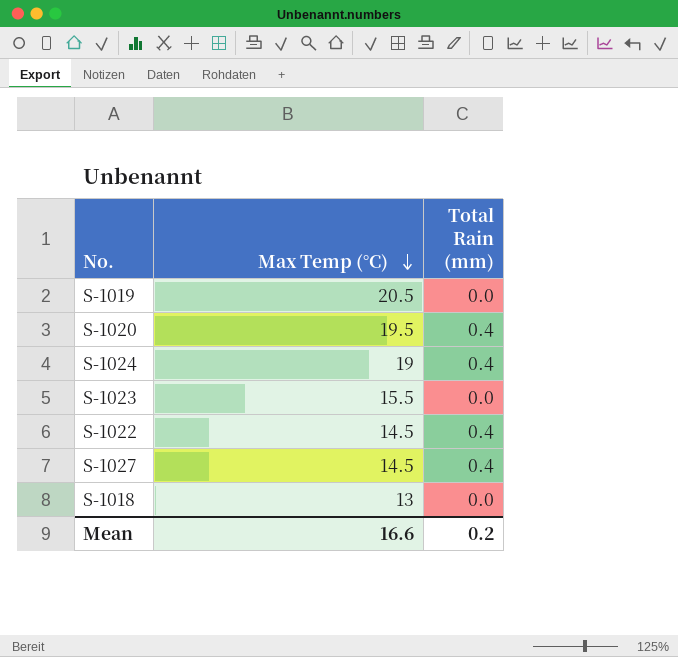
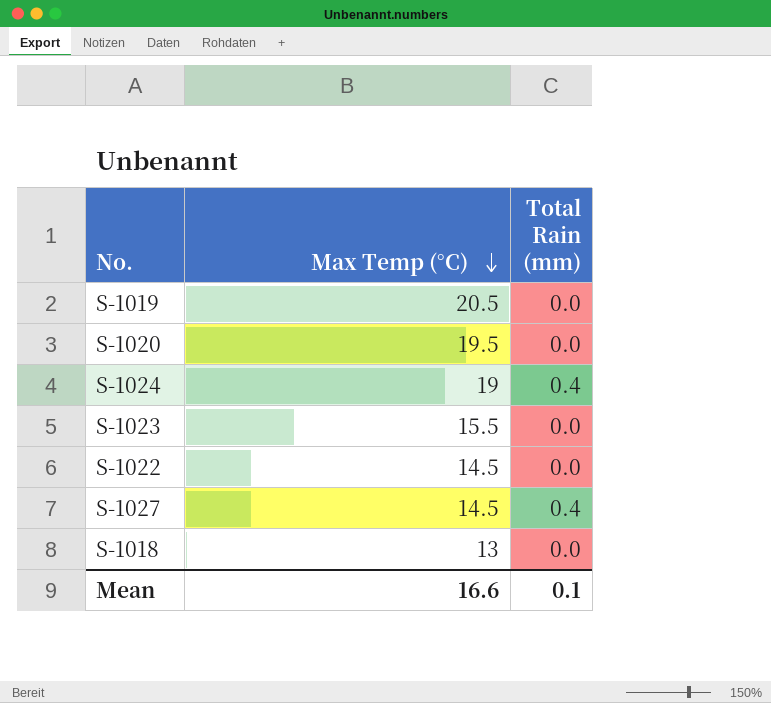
S-1020 | Total Rain (mm): 0.4 -> 0.0
S-1022 | Total Rain (mm): 0.4 -> 0.0
Mean | Total Rain (mm): 0.2 -> 0.1

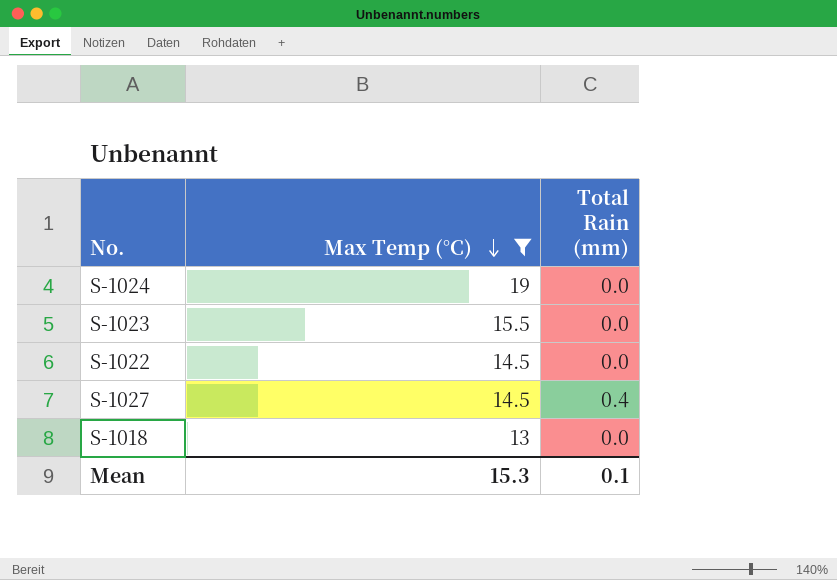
filter: none -> Max Temp (°C) <= 19
S-1024 | Total Rain (mm): 0.4 -> 0.0
Mean | Max Temp (°C): 16.6 -> 15.3

